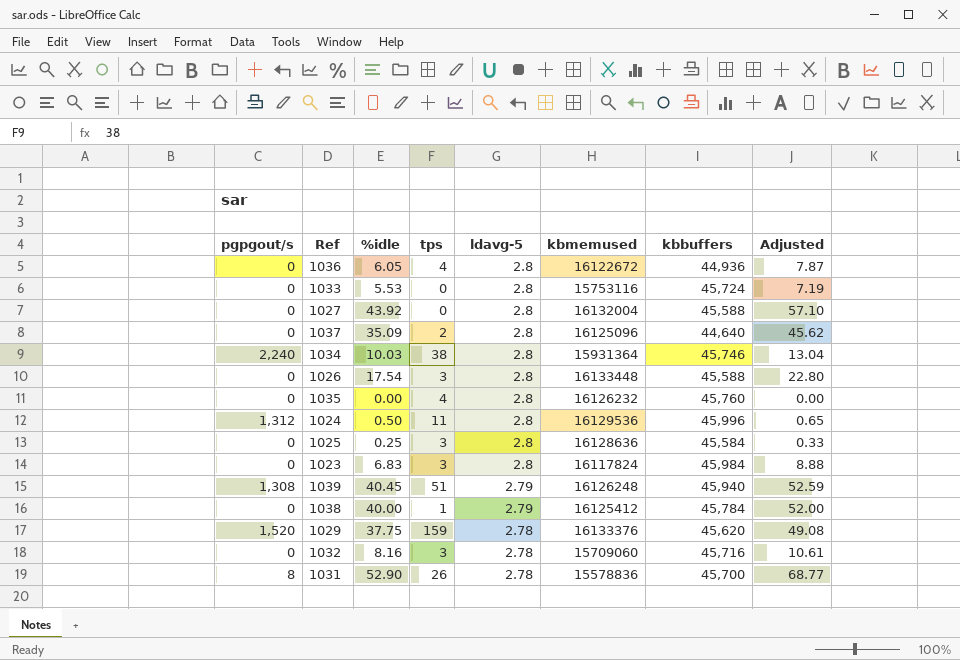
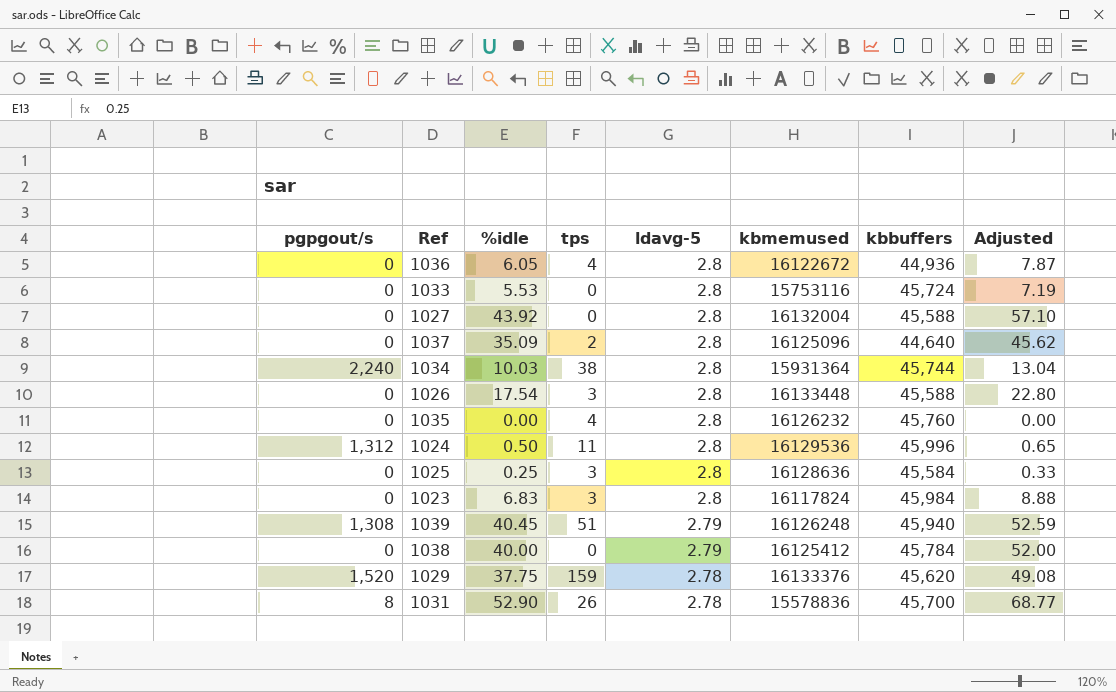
row 1032: 0 | 8.16 | 3 | 2.78 | 15709060 | 45,716 | 10.61 -> none
1034 | kbbuffers: 45,746 -> 45,744
1038 | tps: 1 -> 0

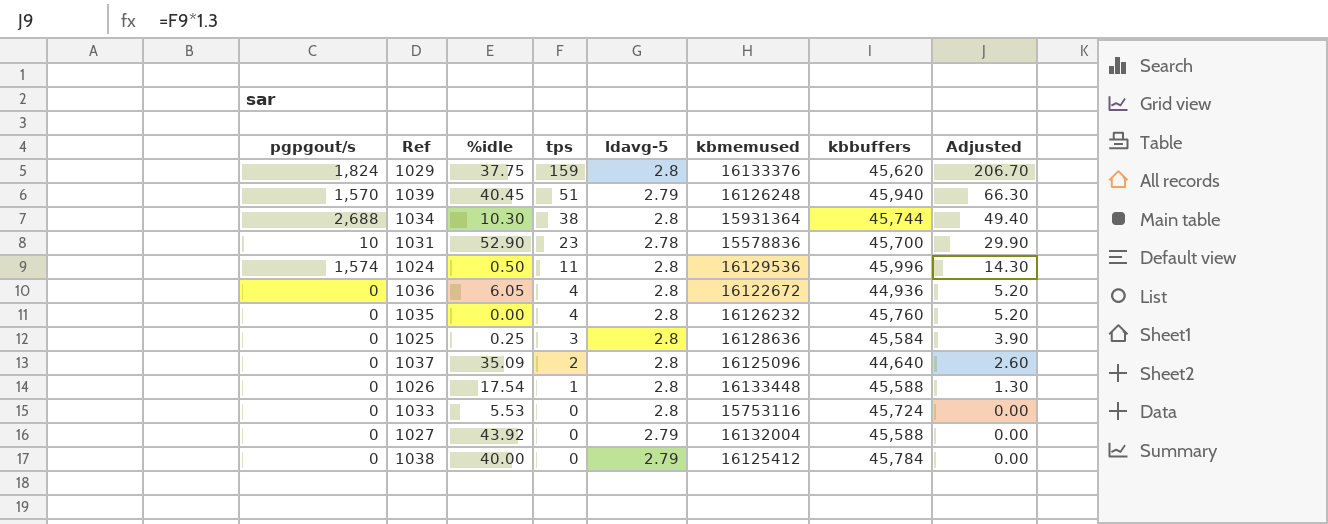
row order: ldavg-5 descending -> tps descending
column Adjusted | formula: [%idle] * 1.3 -> [tps] * 1.3
row 1023: 0 | 6.83 | 3 | 2.8 | 16117824 | 45,984 | 8.88 -> none
1029 | pgpgout/s: 1,520 -> 1,824
1029 | ldavg-5: 2.78 -> 2.8
1039 | pgpgout/s: 1,308 -> 1,570
1034 | pgpgout/s: 2,240 -> 2,688
1034 | %idle: 10.03 -> 10.30
1031 | pgpgout/s: 8 -> 10
1031 | tps: 26 -> 23
1024 | pgpgout/s: 1,312 -> 1,574
1026 | tps: 3 -> 1
1027 | ldavg-5: 2.8 -> 2.79

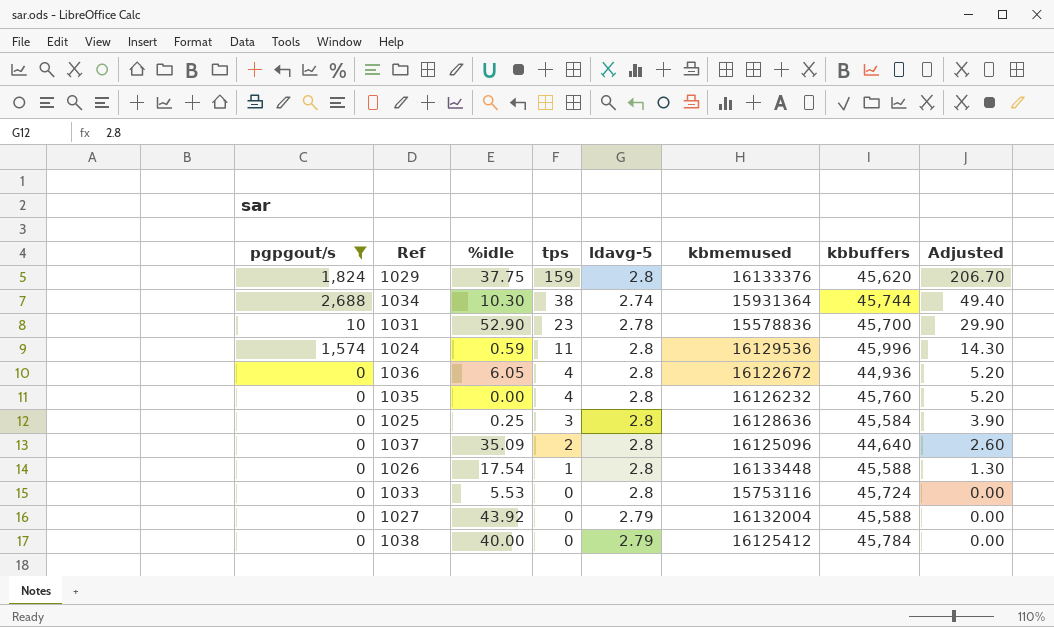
filter: none -> pgpgout/s != 1,570
1034 | ldavg-5: 2.8 -> 2.74
1024 | %idle: 0.50 -> 0.59

